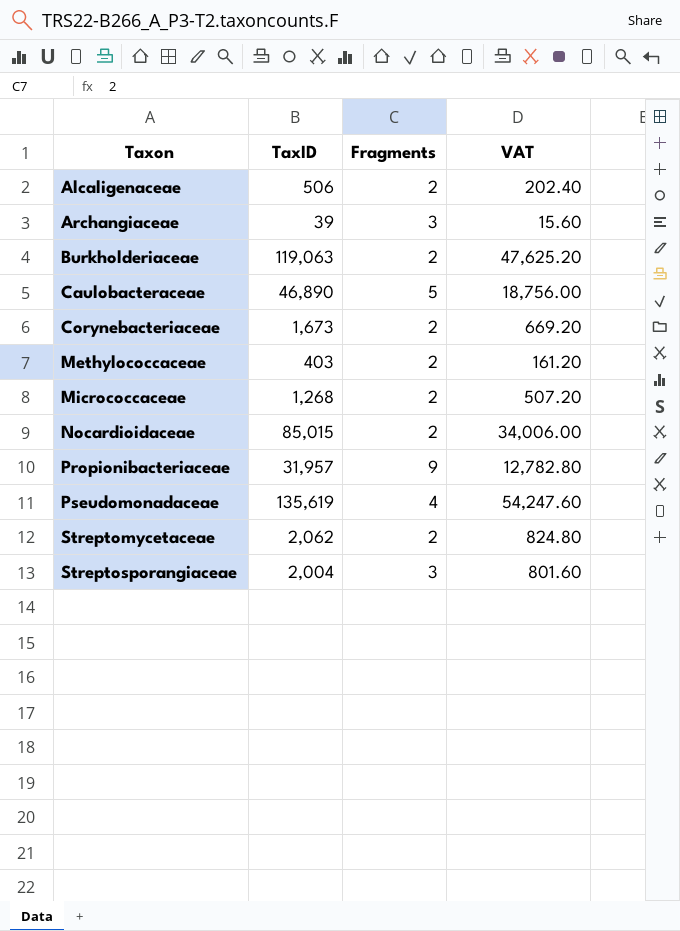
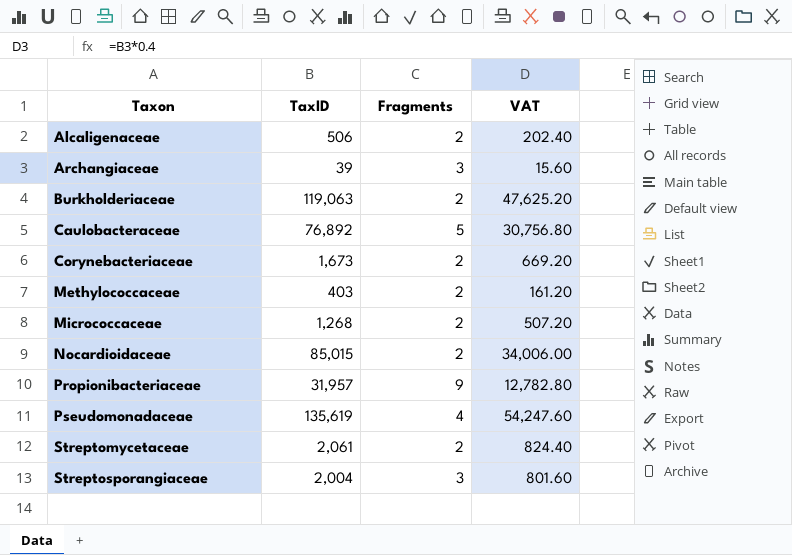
Caulobacteraceae | TaxID: 46,890 -> 76,892
Caulobacteraceae | VAT: 18,756.00 -> 30,756.80
Streptomycetaceae | TaxID: 2,062 -> 2,061
Streptomycetaceae | VAT: 824.80 -> 824.40

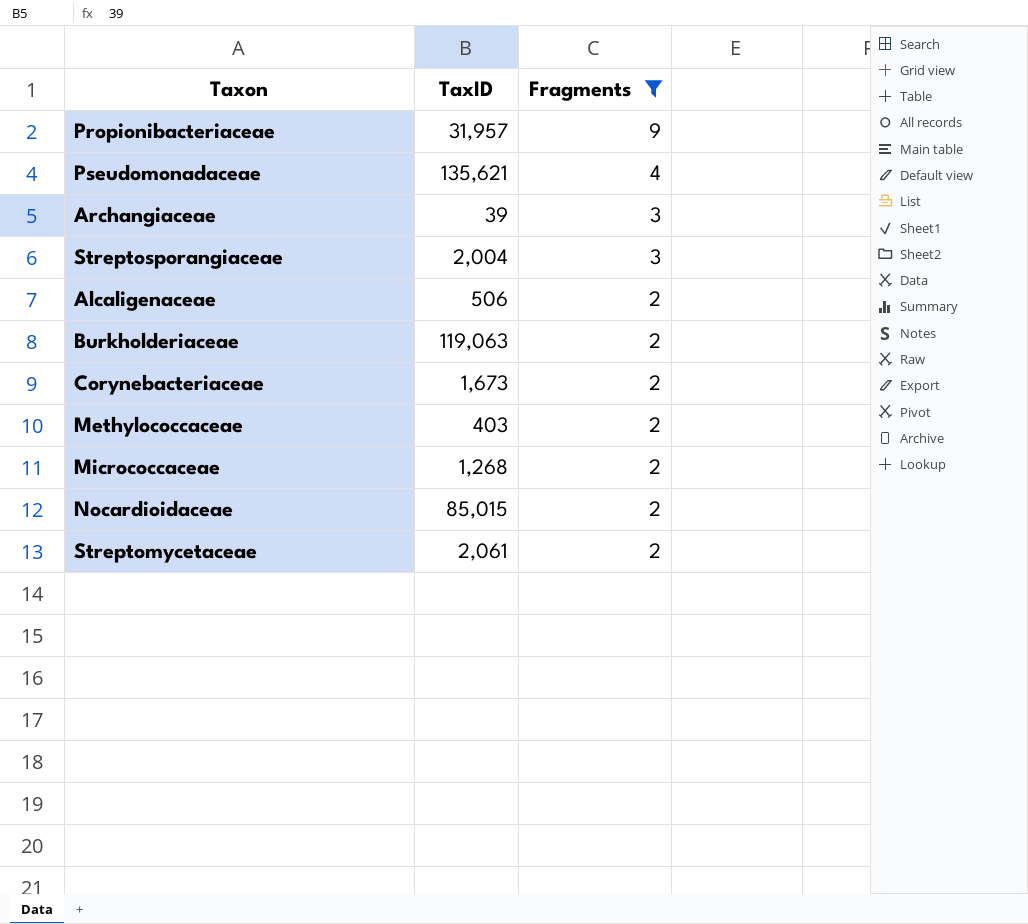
filter: none -> Fragments != 5
row order: Taxon ascending -> Fragments descending
column VAT | formula: [TaxID] * 0.4 -> none
Pseudomonadaceae | TaxID: 135,619 -> 135,621

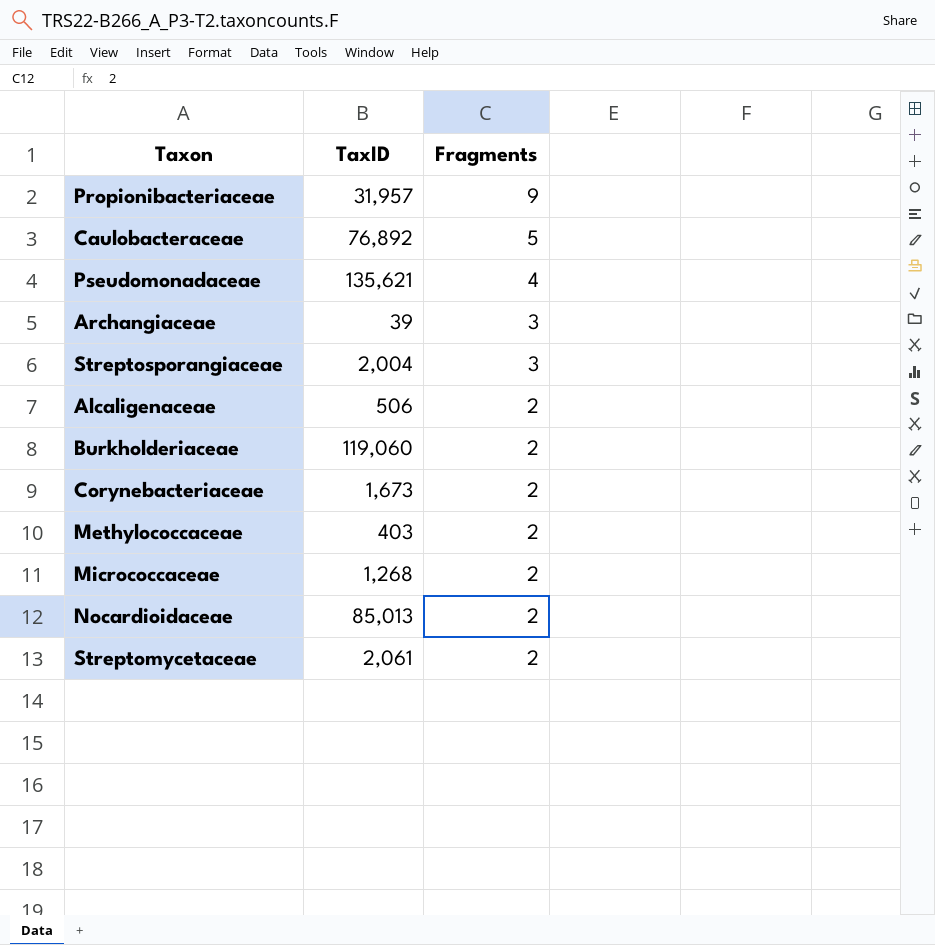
filter: Fragments != 5 -> none
Burkholderiaceae | TaxID: 119,063 -> 119,060
Nocardioidaceae | TaxID: 85,015 -> 85,013

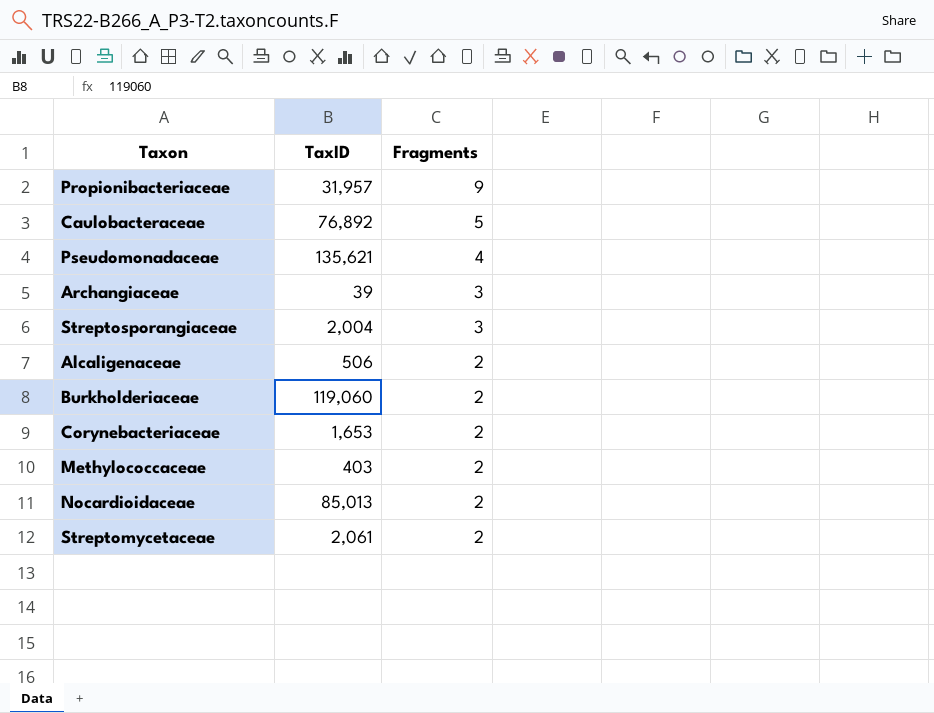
row Micrococcaceae: 1,268 | 2 -> none
Corynebacteriaceae | TaxID: 1,673 -> 1,653

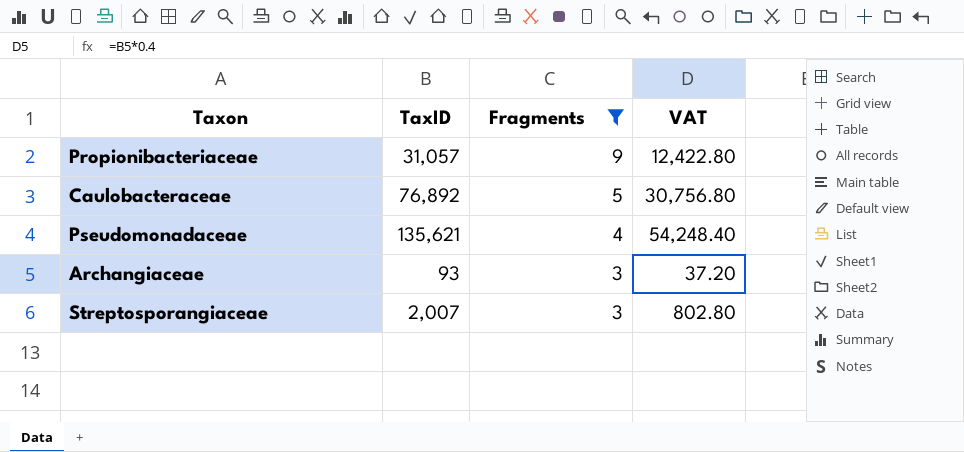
filter: none -> Fragments != 2
column VAT | formula: none -> [TaxID] * 0.4
Propionibacteriaceae | TaxID: 31,957 -> 31,057
Archangiaceae | TaxID: 39 -> 93
Streptosporangiaceae | TaxID: 2,004 -> 2,007

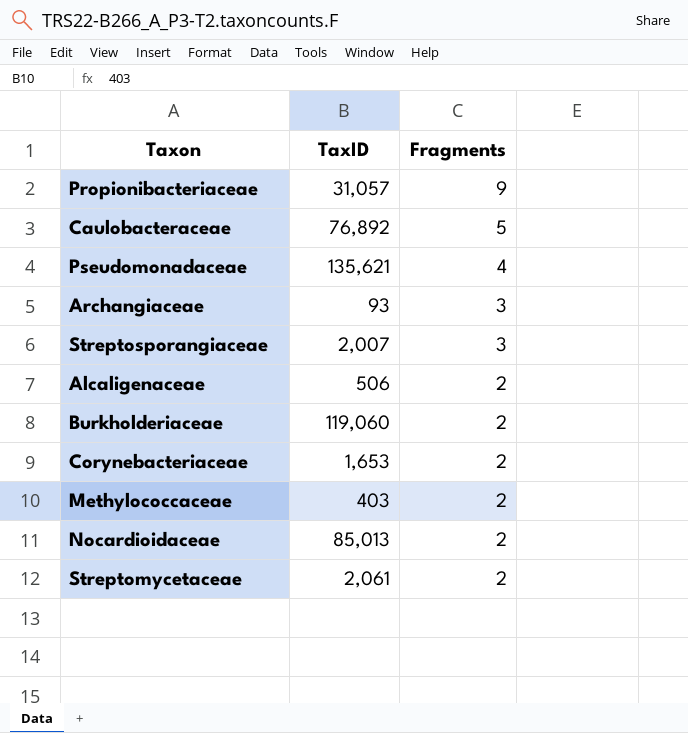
filter: Fragments != 2 -> none
column VAT | formula: [TaxID] * 0.4 -> none

